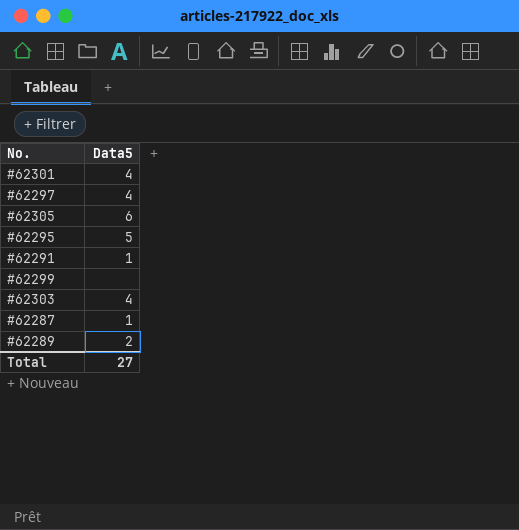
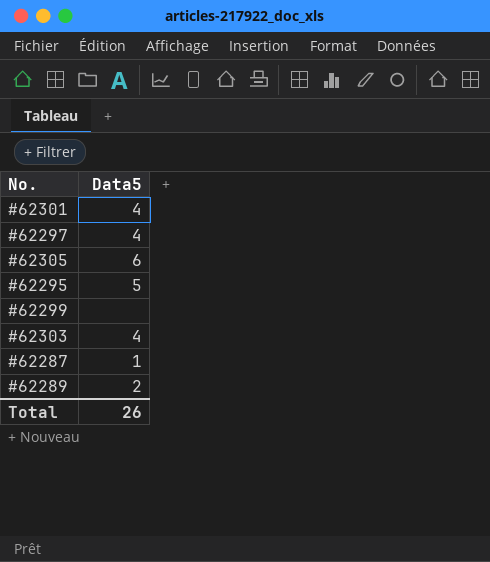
row #62291: 1 -> none
Total | Data5: 27 -> 26

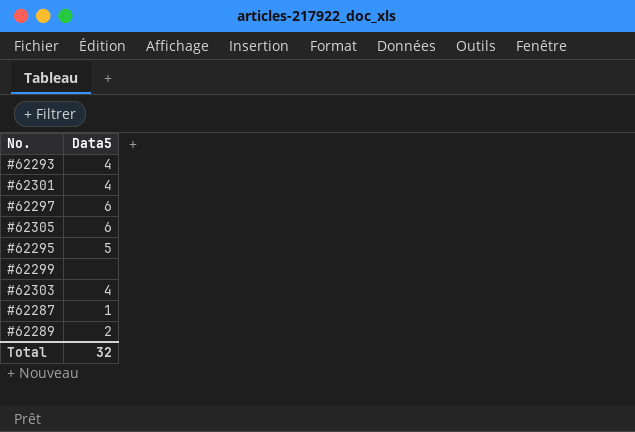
row #62293: none -> 4
#62297 | Data5: 4 -> 6
Total | Data5: 26 -> 32

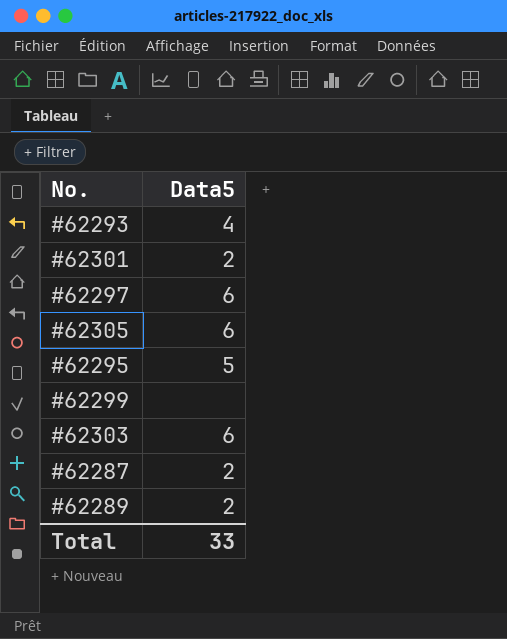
#62301 | Data5: 4 -> 2
#62303 | Data5: 4 -> 6
#62287 | Data5: 1 -> 2
Total | Data5: 32 -> 33

